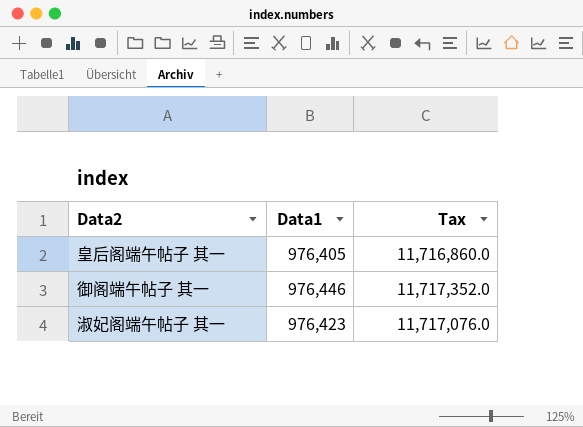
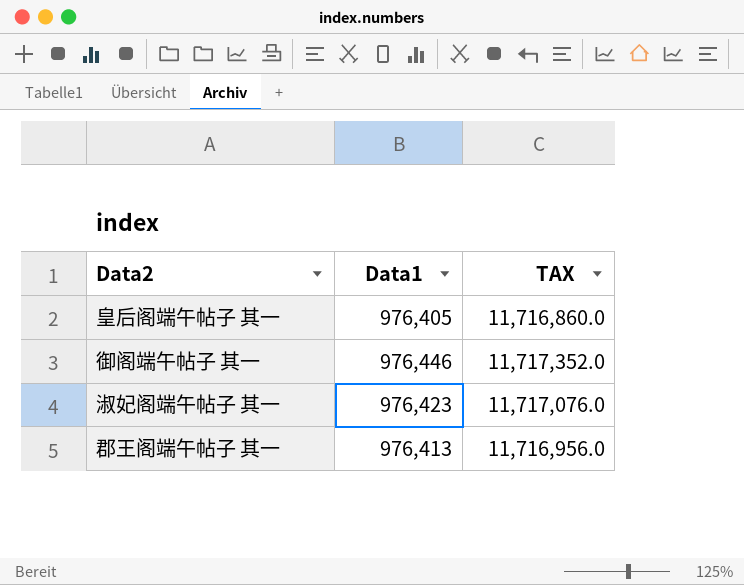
column name: Tax -> TAX
row 郡王阁端午帖子 其一: none -> 976,413 | 11,716,956.0

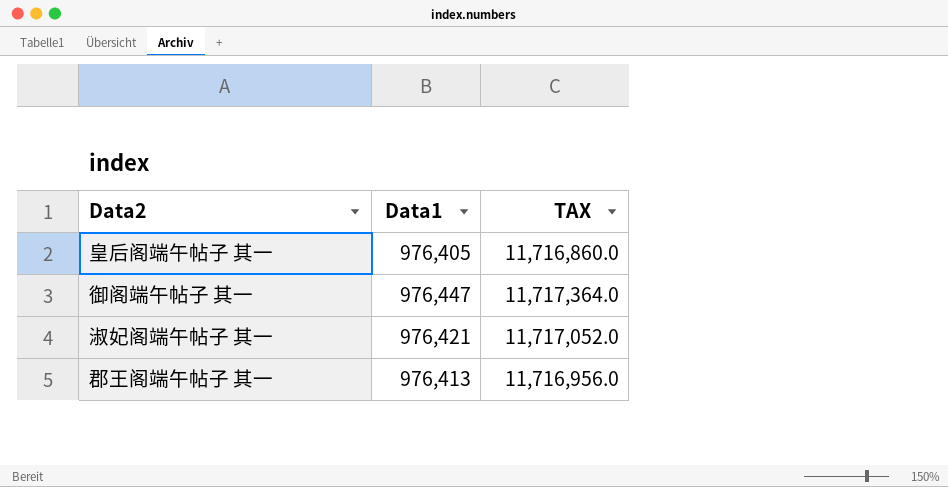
御阁端午帖子 其一 | Data1: 976,446 -> 976,447
御阁端午帖子 其一 | TAX: 11,717,352.0 -> 11,717,364.0
淑妃阁端午帖子 其一 | Data1: 976,423 -> 976,421
淑妃阁端午帖子 其一 | TAX: 11,717,076.0 -> 11,717,052.0

